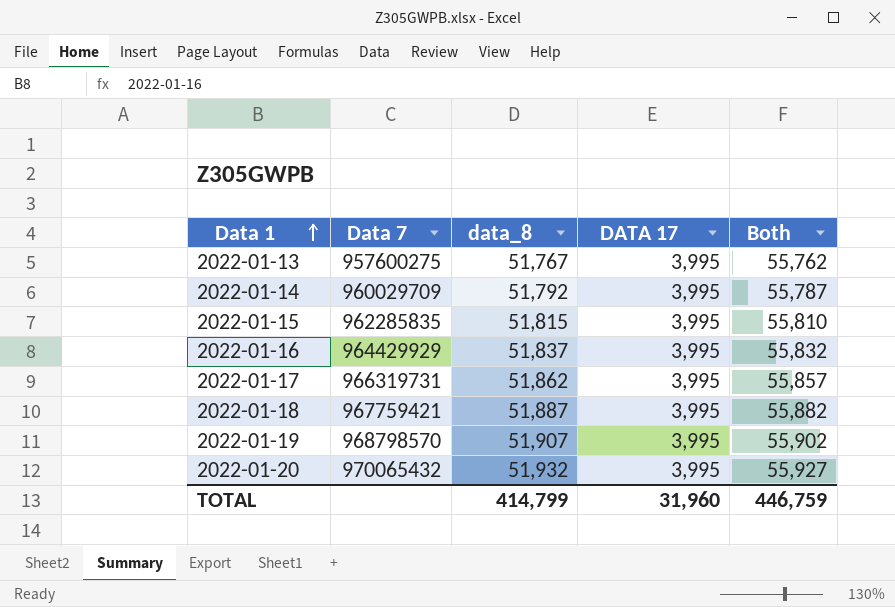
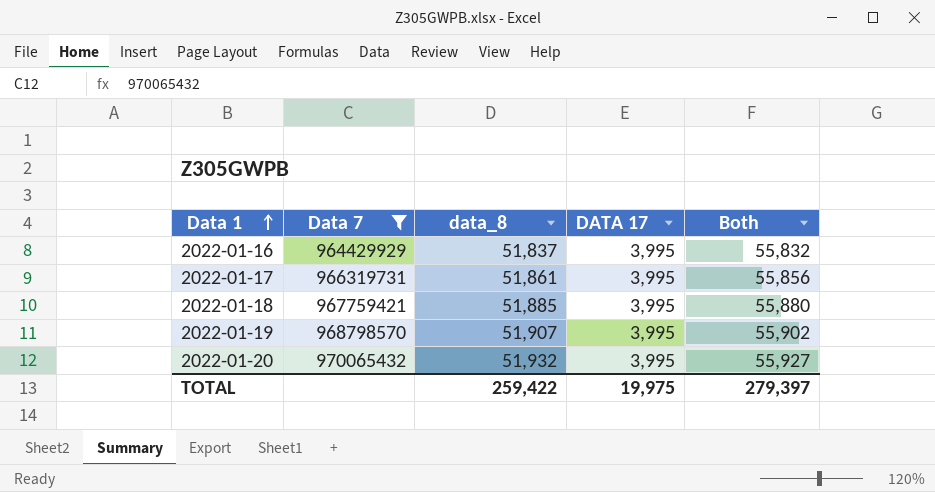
filter: none -> Data 7 >= 964429929
2022-01-17 | data_8: 51,862 -> 51,861
2022-01-17 | Both: 55,857 -> 55,856
2022-01-18 | data_8: 51,887 -> 51,885
2022-01-18 | Both: 55,882 -> 55,880
TOTAL | data_8: 414,799 -> 259,422
TOTAL | DATA 17: 31,960 -> 19,975
TOTAL | Both: 446,759 -> 279,397

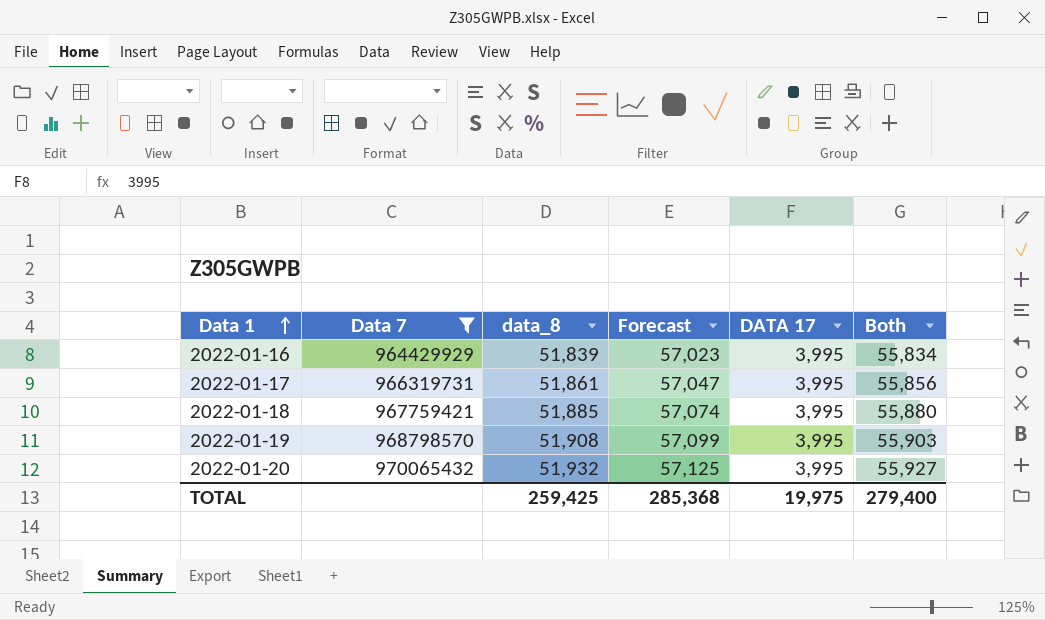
column Forecast | formula: none -> [data_8] * 1.1
2022-01-16 | data_8: 51,837 -> 51,839
2022-01-16 | Both: 55,832 -> 55,834
2022-01-19 | data_8: 51,907 -> 51,908
2022-01-19 | Both: 55,902 -> 55,903
TOTAL | data_8: 259,422 -> 259,425
TOTAL | Both: 279,397 -> 279,400

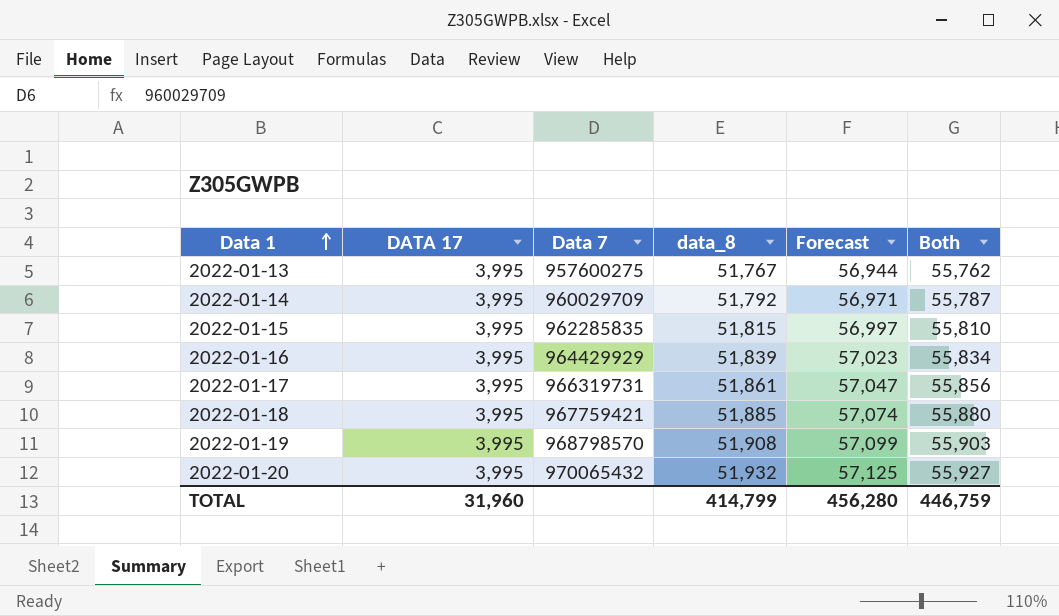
filter: Data 7 >= 964429929 -> none
column DATA 17 | position: 5 -> 2
TOTAL | DATA 17: 19,975 -> 31,960
TOTAL | data_8: 259,425 -> 414,799
TOTAL | Forecast: 285,368 -> 456,280
TOTAL | Both: 279,400 -> 446,759

